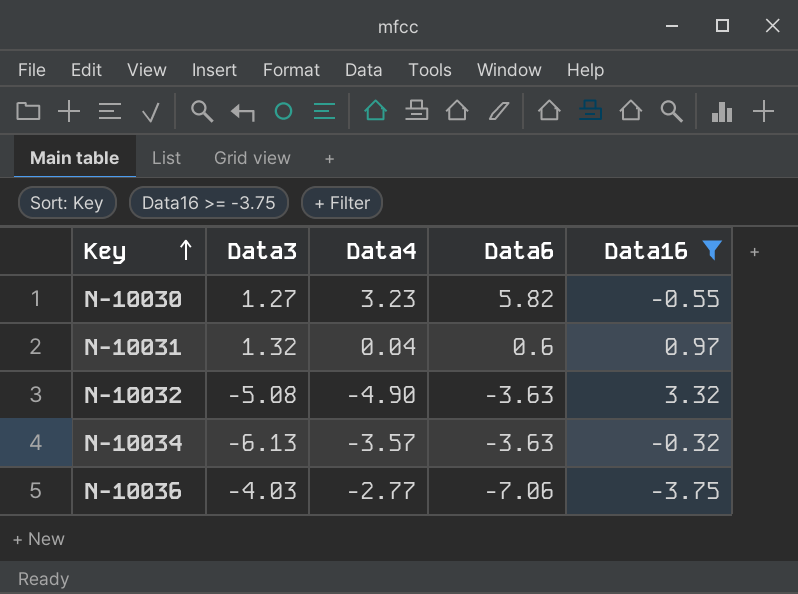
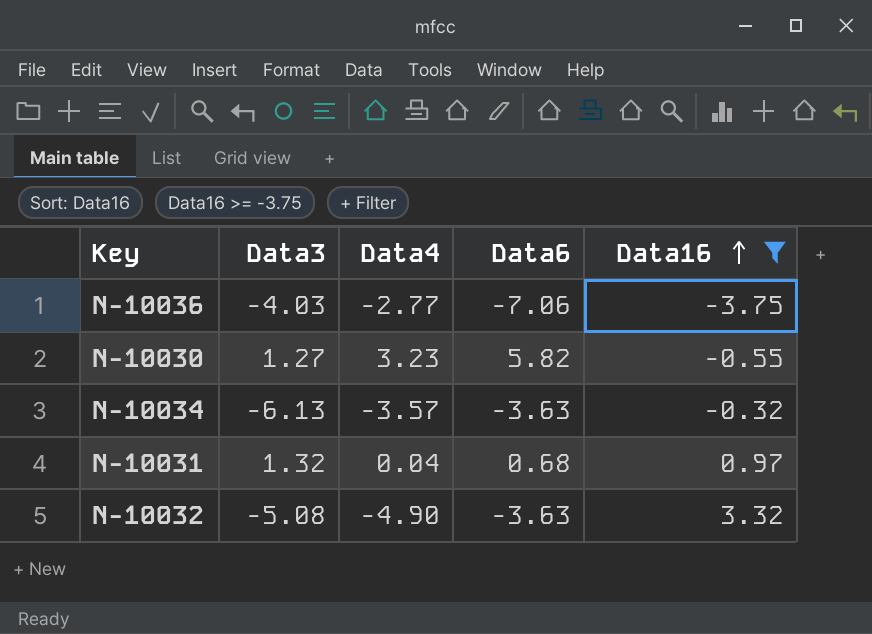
row order: Key ascending -> Data16 ascending
N-10031 | Data6: 0.6 -> 0.68

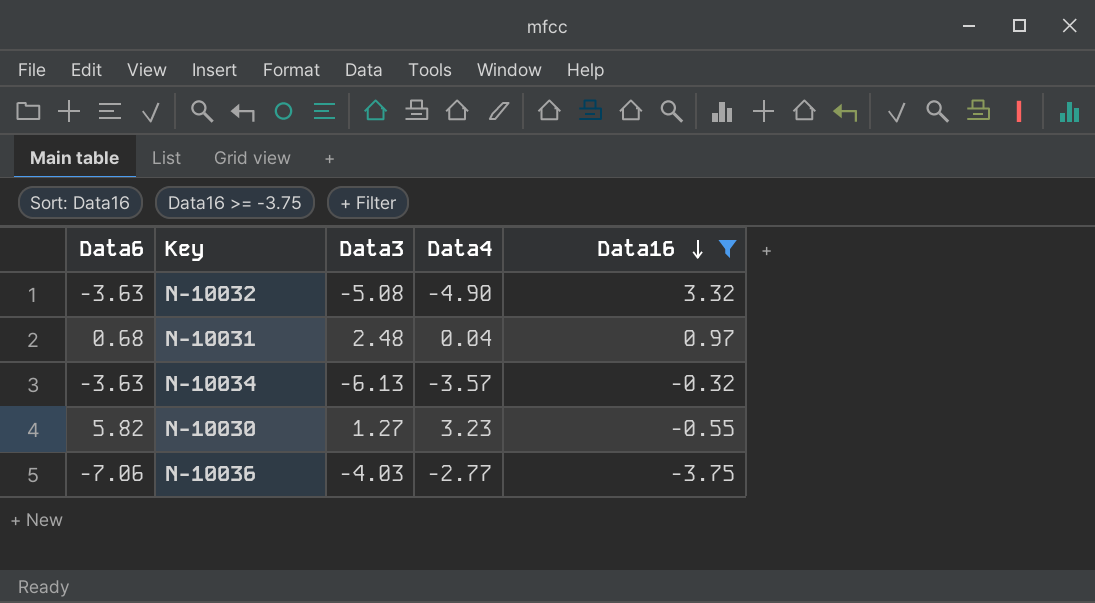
row order: Data16 ascending -> Data16 descending
column Data6 | position: 4 -> 1
N-10031 | Data3: 1.32 -> 2.48

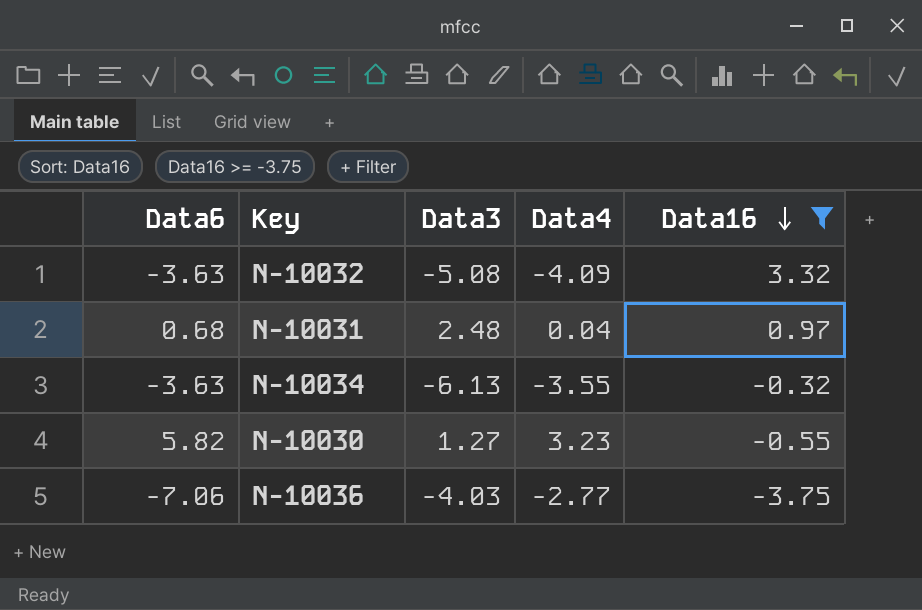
N-10032 | Data4: -4.90 -> -4.09
N-10034 | Data4: -3.57 -> -3.55

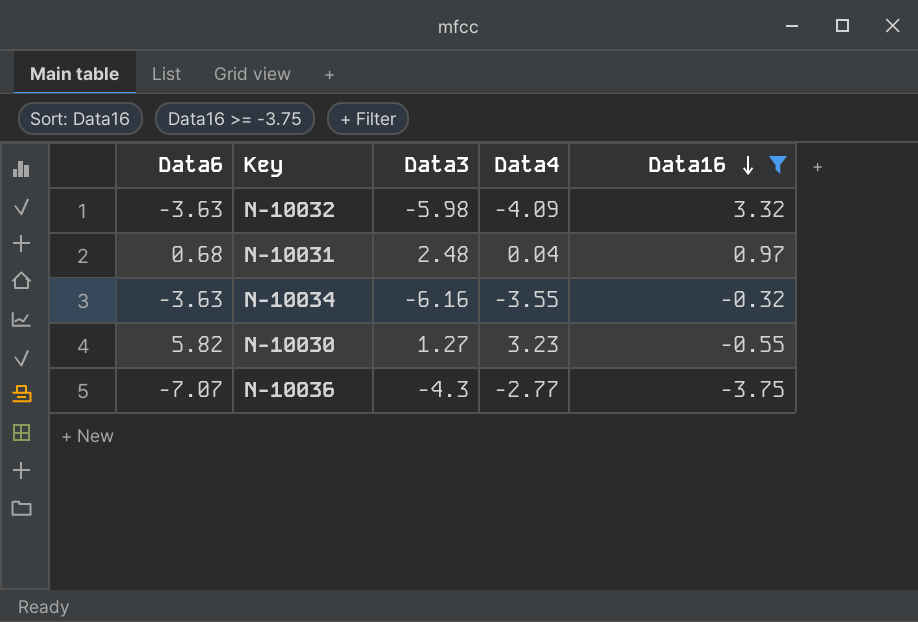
N-10032 | Data3: -5.08 -> -5.98
N-10034 | Data3: -6.13 -> -6.16
N-10036 | Data6: -7.06 -> -7.07
N-10036 | Data3: -4.03 -> -4.3

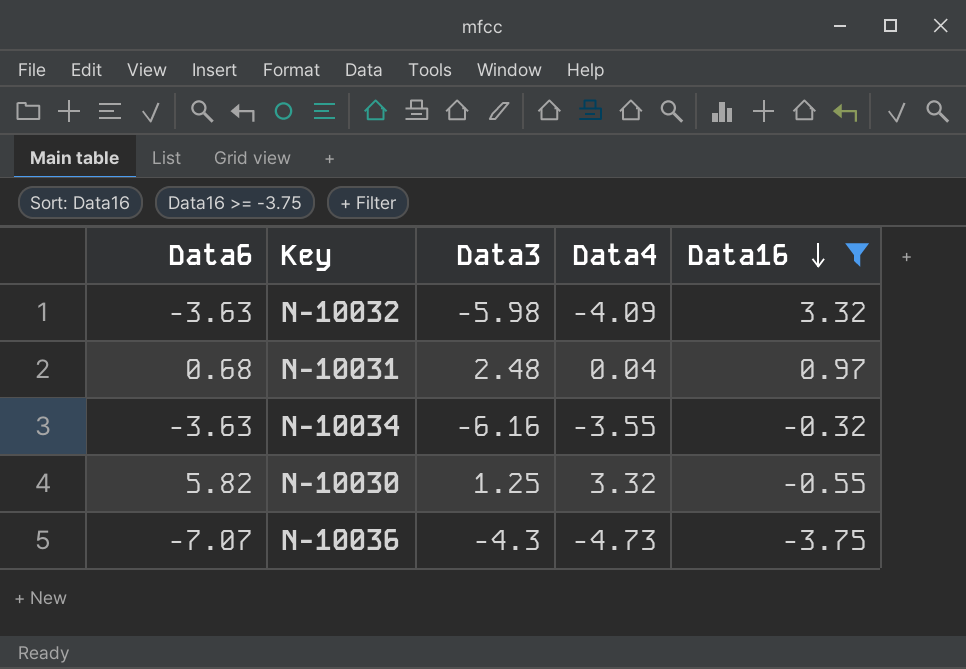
N-10030 | Data3: 1.27 -> 1.25
N-10030 | Data4: 3.23 -> 3.32
N-10036 | Data4: -2.77 -> -4.73

